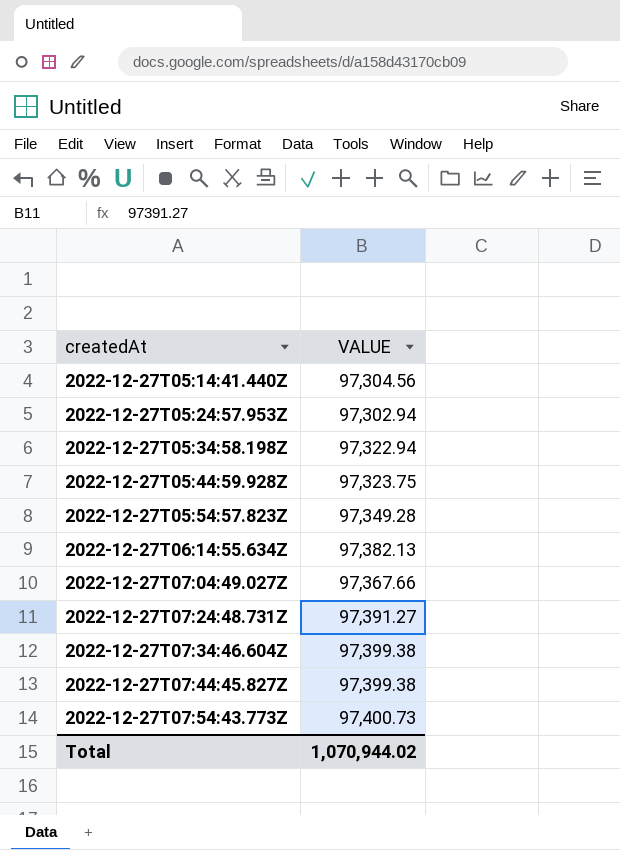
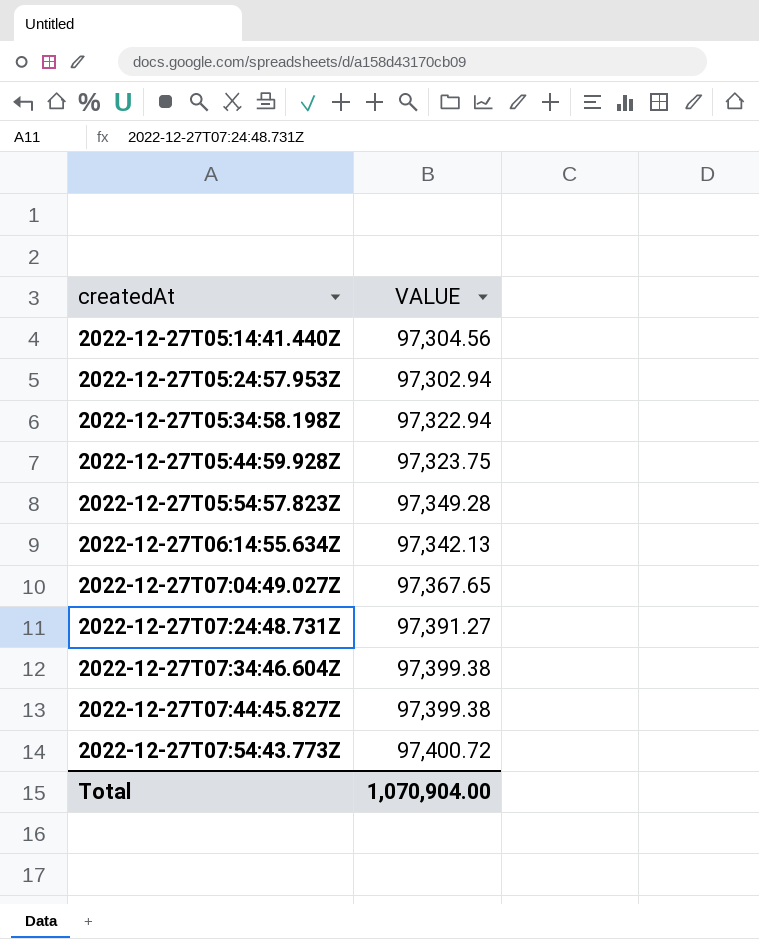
2022-12-27T06:14:55.634Z | VALUE: 97,382.13 -> 97,342.13
2022-12-27T07:04:49.027Z | VALUE: 97,367.66 -> 97,367.65
2022-12-27T07:54:43.773Z | VALUE: 97,400.73 -> 97,400.72
Total | VALUE: 1,070,944.02 -> 1,070,904.00

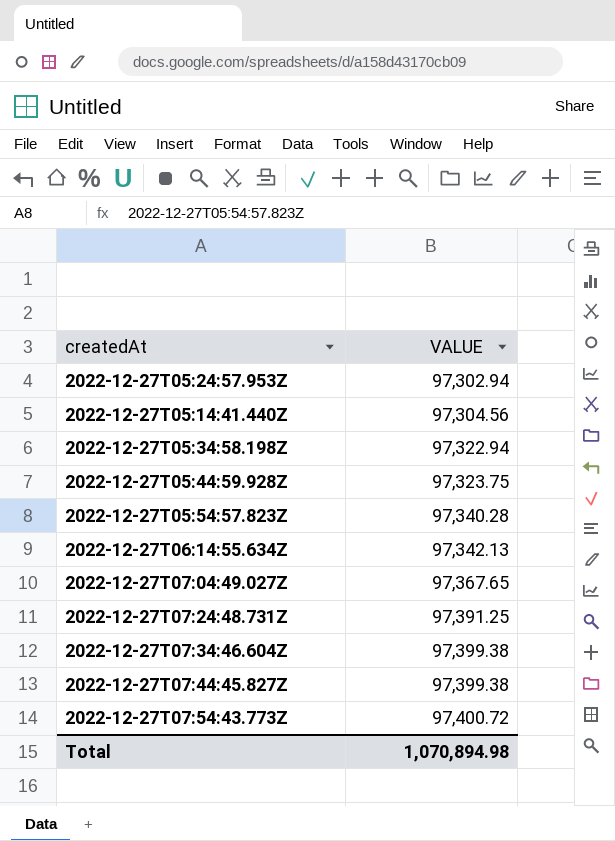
row order: createdAt ascending -> VALUE ascending
2022-12-27T05:54:57.823Z | VALUE: 97,349.28 -> 97,340.28
2022-12-27T07:24:48.731Z | VALUE: 97,391.27 -> 97,391.25
Total | VALUE: 1,070,904.00 -> 1,070,894.98

